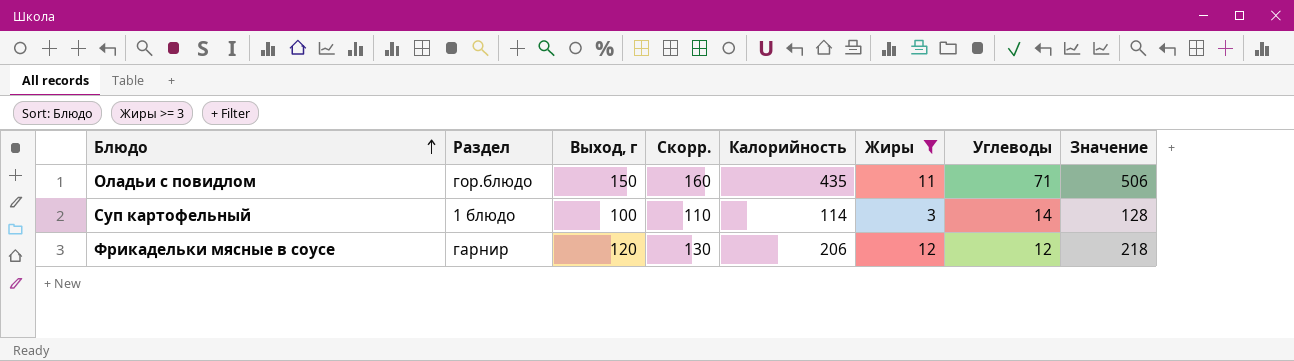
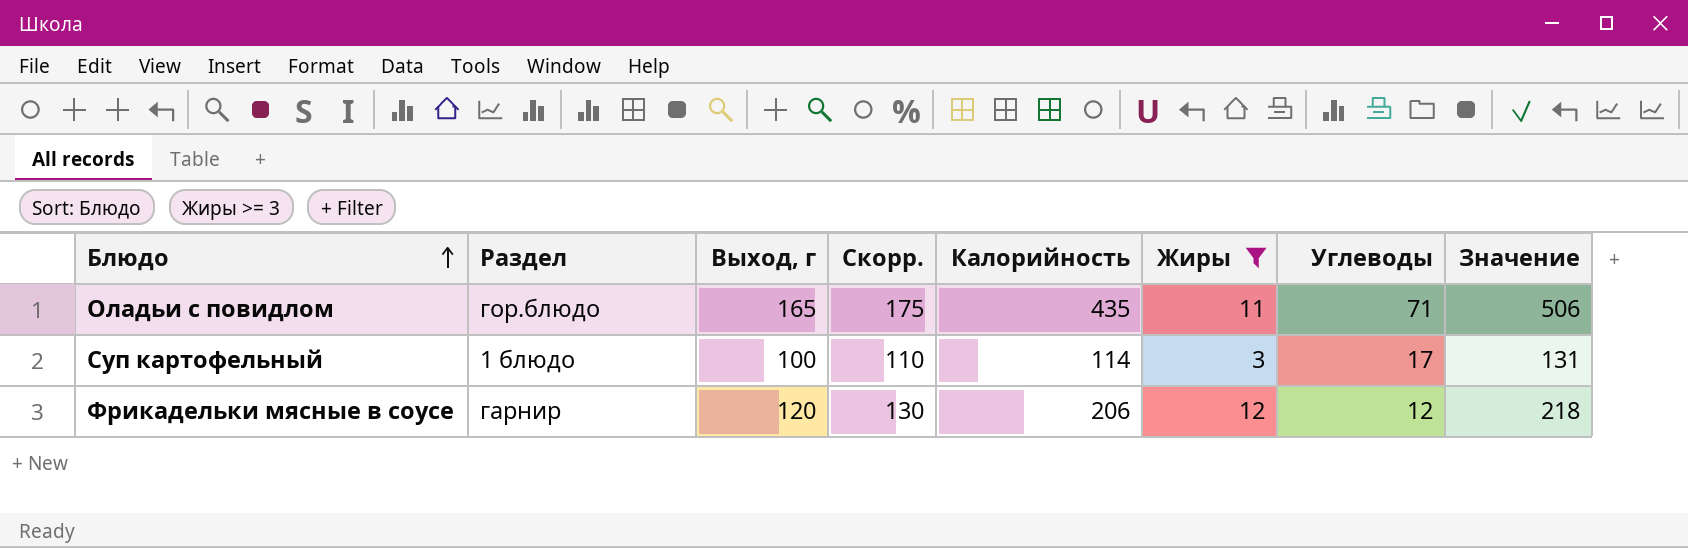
Оладьи с повидлом | Выход, г: 150 -> 165
Оладьи с повидлом | Скорр.: 160 -> 175
Суп картофельный | Углеводы: 14 -> 17
Суп картофельный | Значение: 128 -> 131

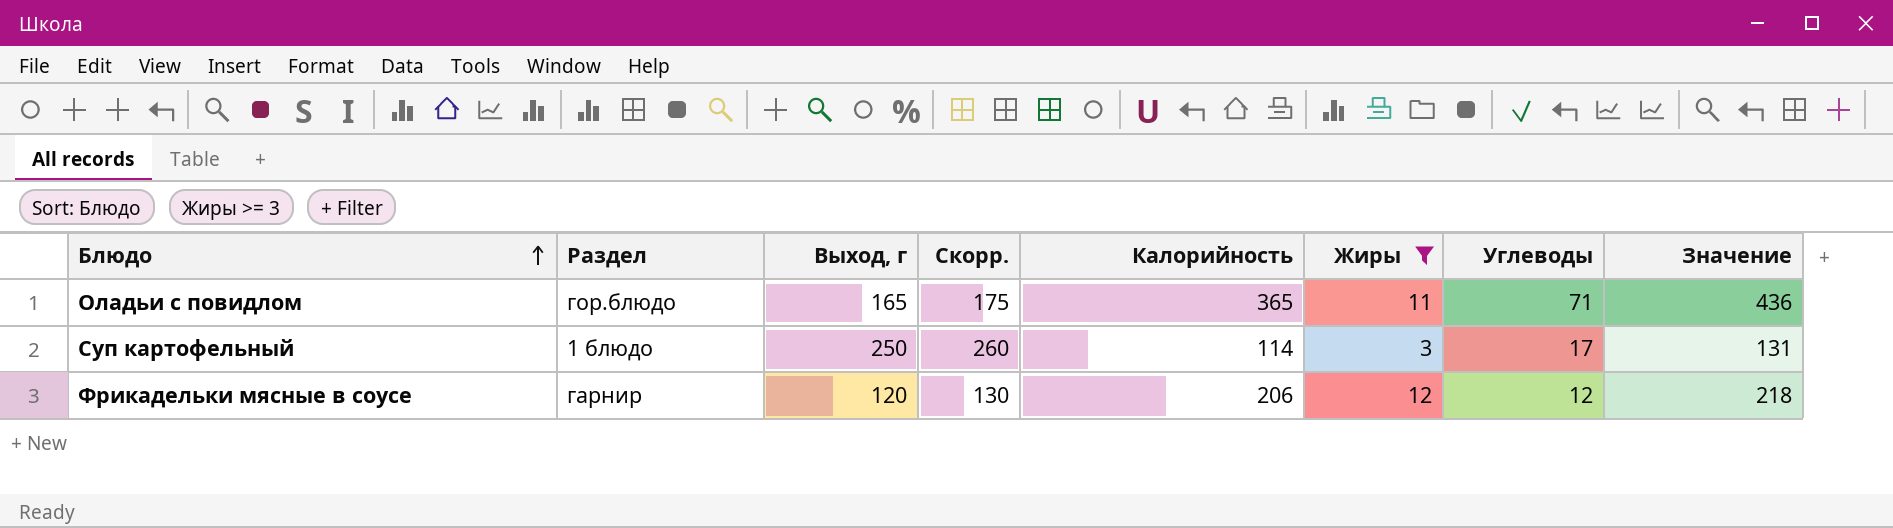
Оладьи с повидлом | Калорийность: 435 -> 365
Оладьи с повидлом | Значение: 506 -> 436
Суп картофельный | Выход, г: 100 -> 250
Суп картофельный | Скорр.: 110 -> 260

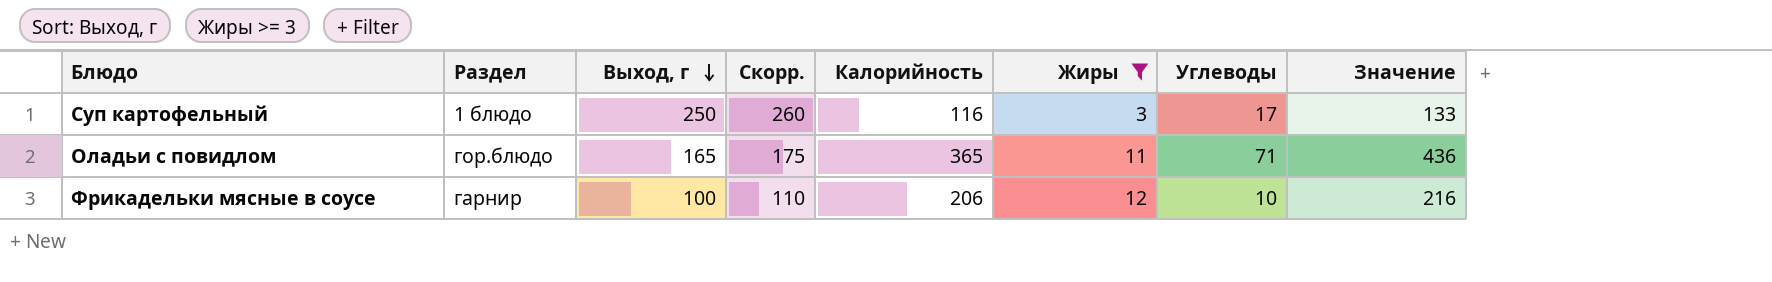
row order: Блюдо ascending -> Выход, г descending
Суп картофельный | Калорийность: 114 -> 116
Суп картофельный | Значение: 131 -> 133
Фрикадельки мясные в соусе | Выход, г: 120 -> 100
Фрикадельки мясные в соусе | Скорр.: 130 -> 110
Фрикадельки мясные в соусе | Углеводы: 12 -> 10
Фрикадельки мясные в соусе | Значение: 218 -> 216

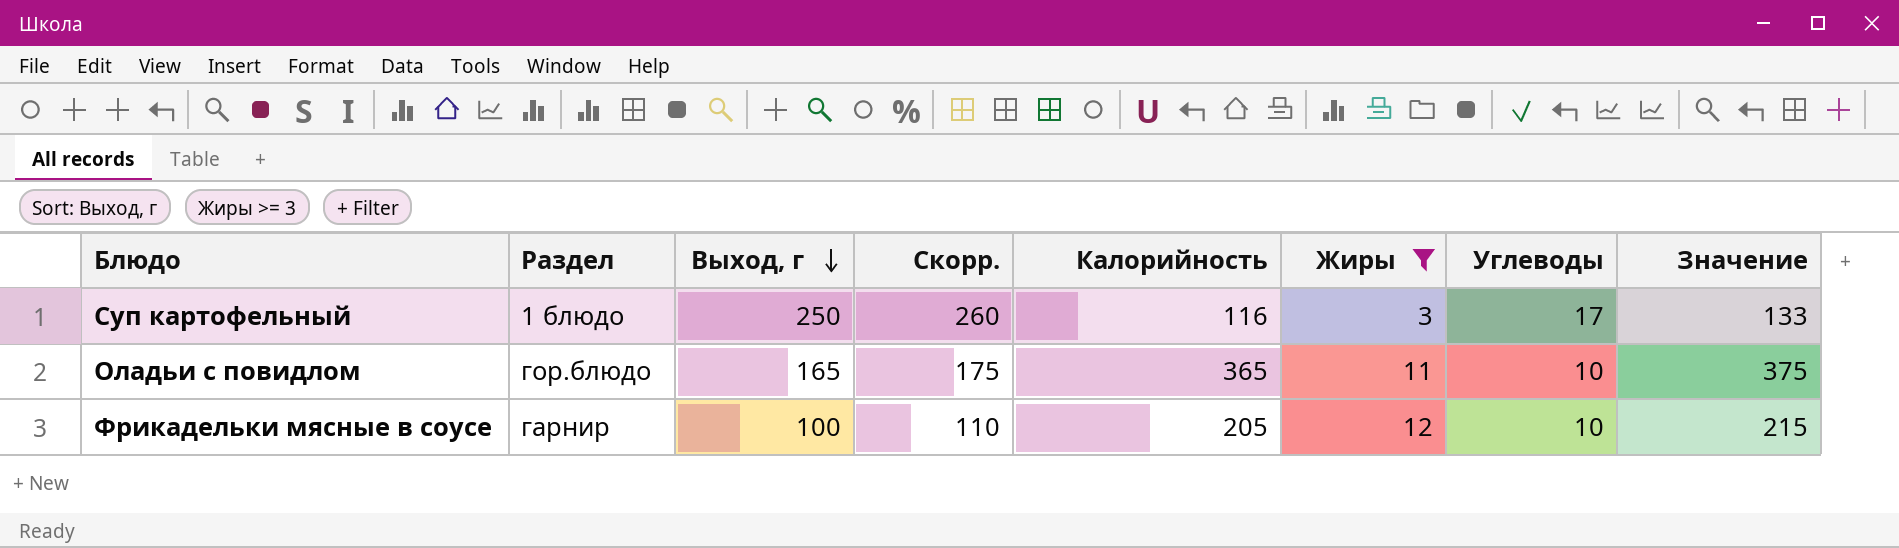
Оладьи с повидлом | Углеводы: 71 -> 10
Оладьи с повидлом | Значение: 436 -> 375
Фрикадельки мясные в соусе | Калорийность: 206 -> 205
Фрикадельки мясные в соусе | Значение: 216 -> 215

